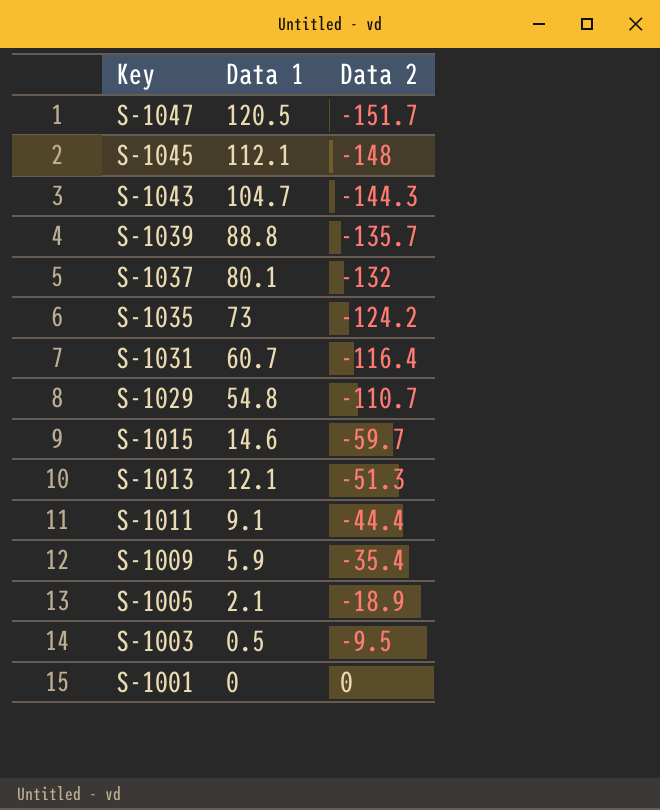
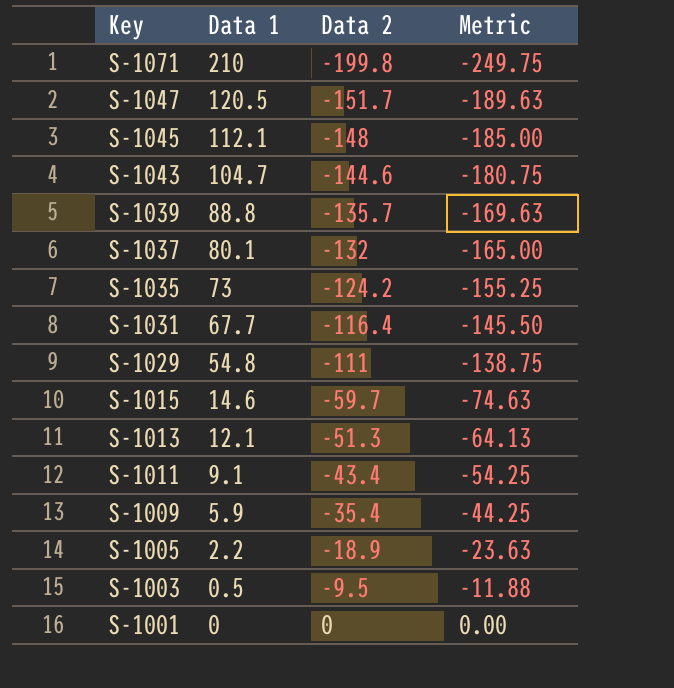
column Metric | formula: none -> [Data 2] * 1.25
row S-1071: none -> 210 | -199.8 | -249.75
S-1043 | Data 2: -144.3 -> -144.6
S-1031 | Data 1: 60.7 -> 67.7
S-1029 | Data 2: -110.7 -> -111
S-1011 | Data 2: -44.4 -> -43.4
S-1005 | Data 1: 2.1 -> 2.2

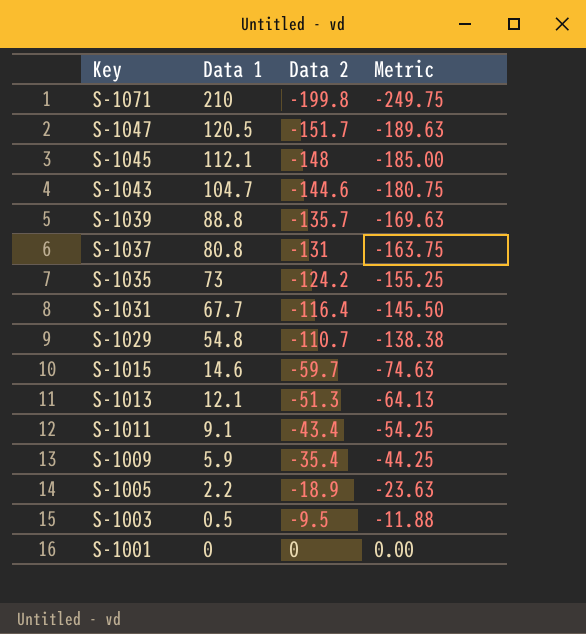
S-1037 | Data 1: 80.1 -> 80.8
S-1037 | Data 2: -132 -> -131
S-1037 | Metric: -165.00 -> -163.75
S-1029 | Data 2: -111 -> -110.7
S-1029 | Metric: -138.75 -> -138.38

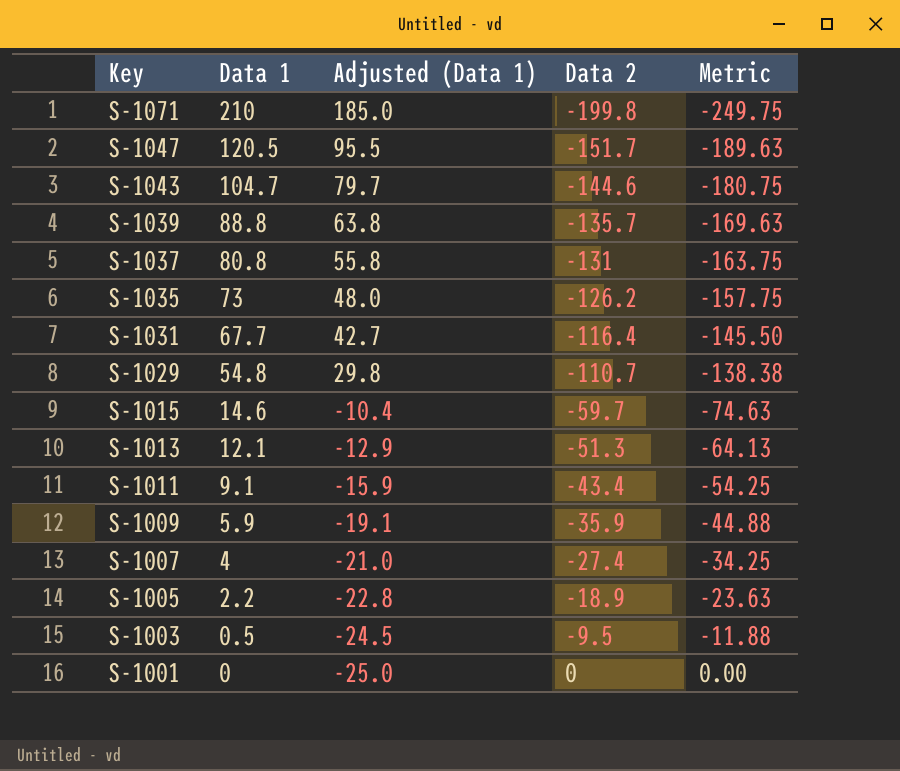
column Adjusted (Data 1) | formula: none -> [Data 1] - 25
row S-1045: 112.1 | -148 | -185.00 -> none
S-1035 | Data 2: -124.2 -> -126.2
S-1035 | Metric: -155.25 -> -157.75
S-1009 | Data 2: -35.4 -> -35.9
S-1009 | Metric: -44.25 -> -44.88
row S-1007: none -> 4 | -21.0 | -27.4 | -34.25

